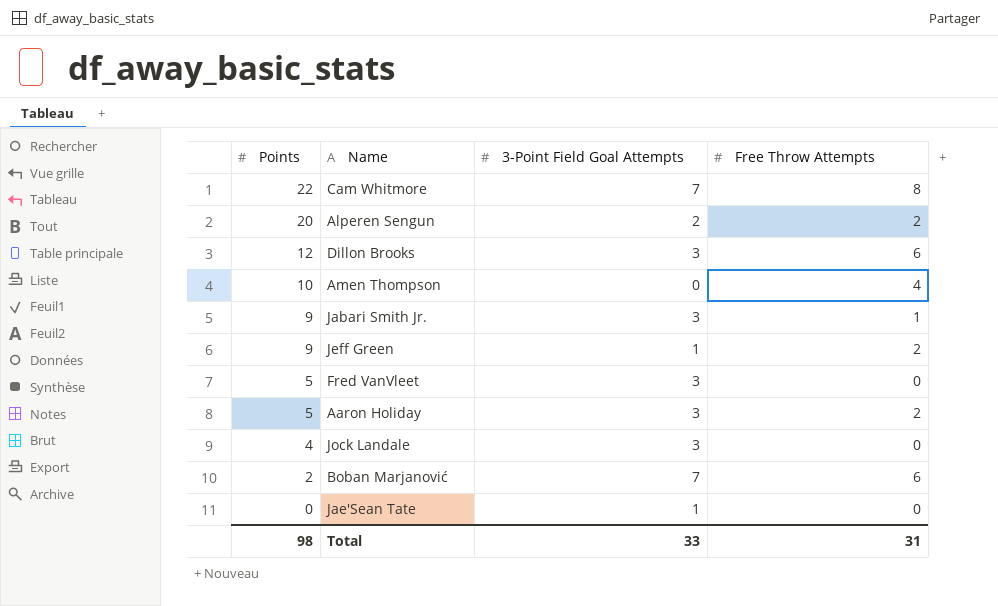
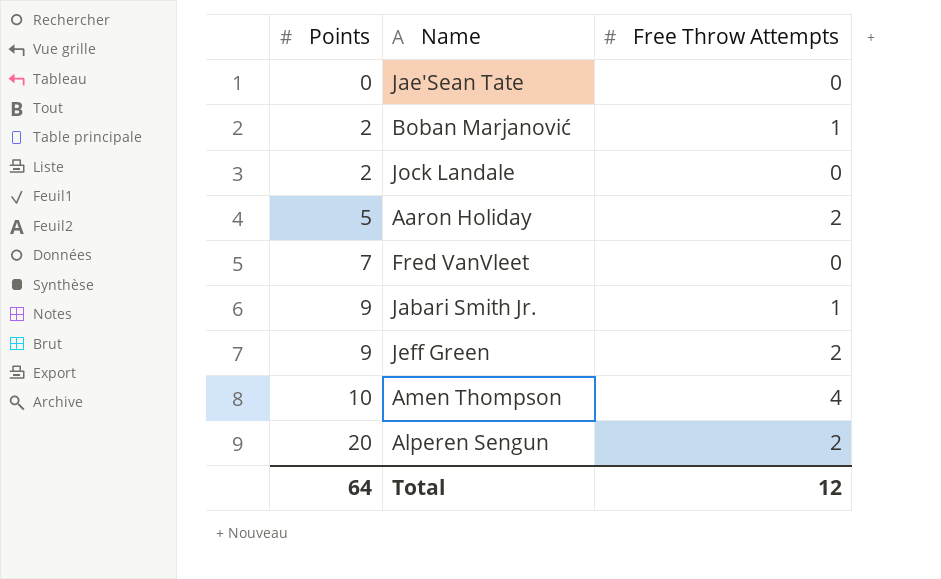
row order: Points descending -> Points ascending
column 3-Point Field Goal Attempts | position: 3 -> none
row Cam Whitmore: 22 | 7 | 8 -> none
row Dillon Brooks: 12 | 3 | 6 -> none
Boban Marjanović | Free Throw Attempts: 6 -> 1
Jock Landale | Points: 4 -> 2
Fred VanVleet | Points: 5 -> 7
Total | Points: 98 -> 64
Total | Free Throw Attempts: 31 -> 12

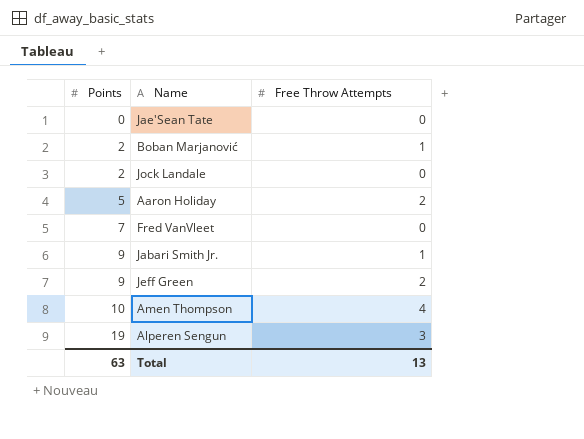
Alperen Sengun | Points: 20 -> 19
Alperen Sengun | Free Throw Attempts: 2 -> 3
Total | Points: 64 -> 63
Total | Free Throw Attempts: 12 -> 13

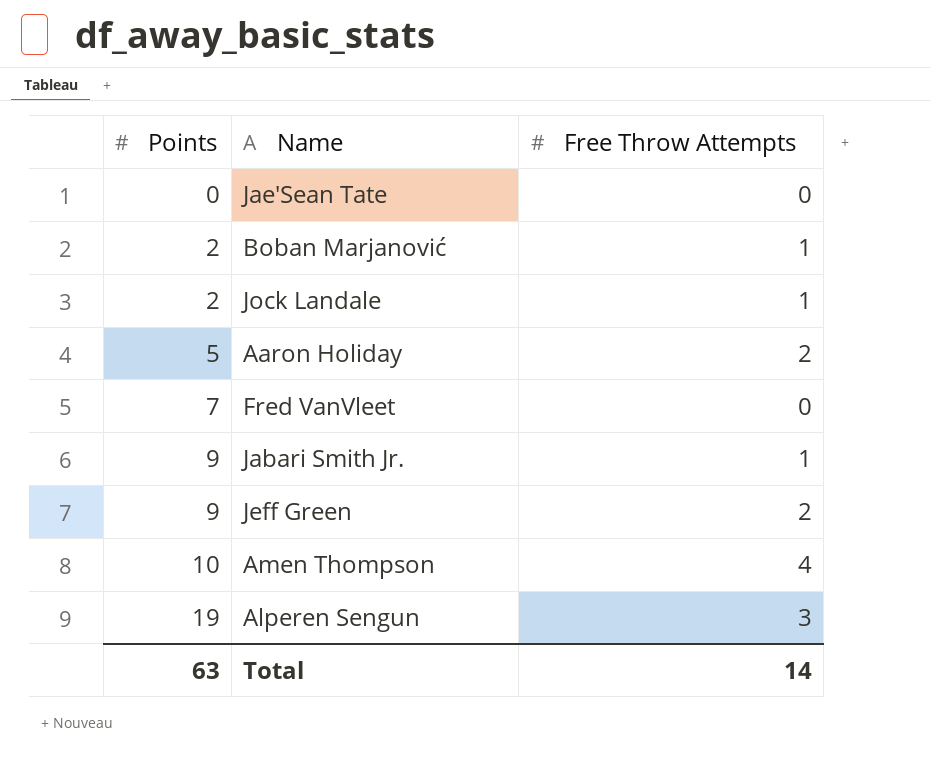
Jock Landale | Free Throw Attempts: 0 -> 1
Total | Free Throw Attempts: 13 -> 14

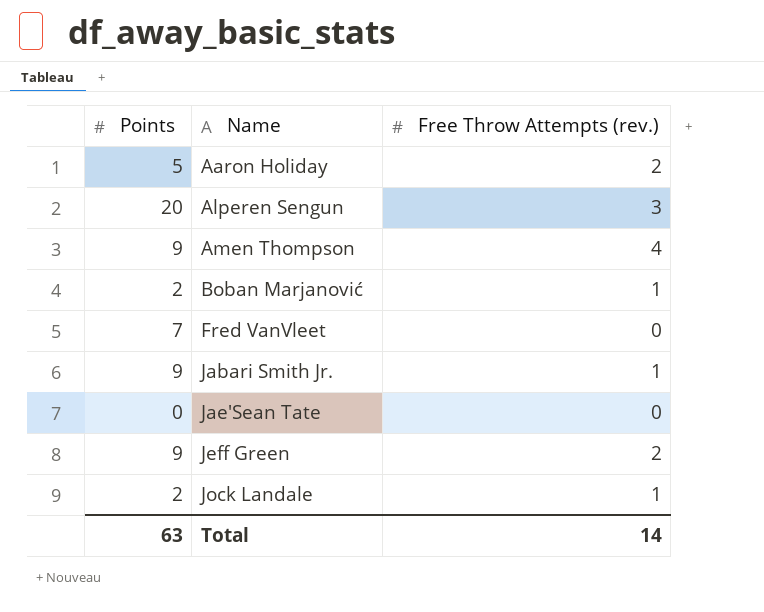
row order: Points ascending -> Name ascending
column name: Free Throw Attempts -> Free Throw Attempts (rev.)
Alperen Sengun | Points: 19 -> 20
Amen Thompson | Points: 10 -> 9

